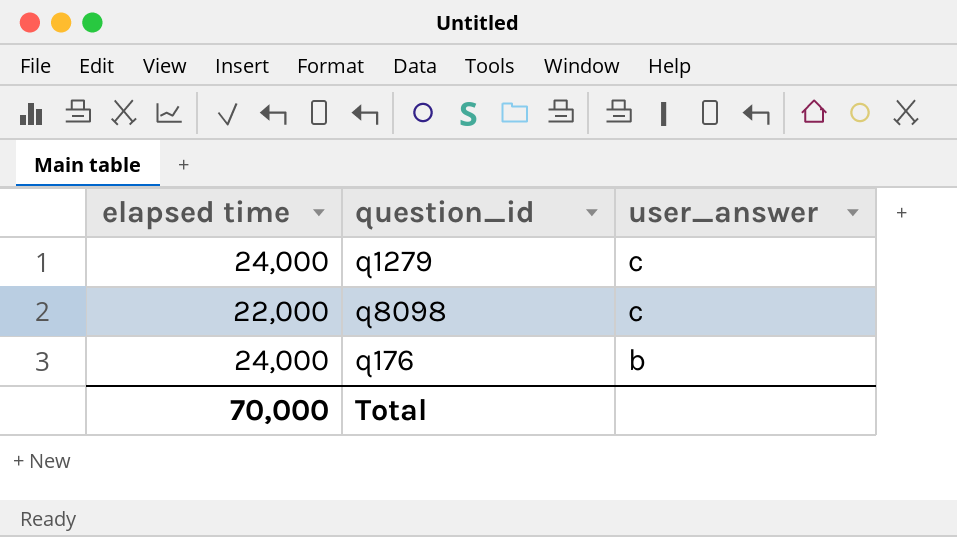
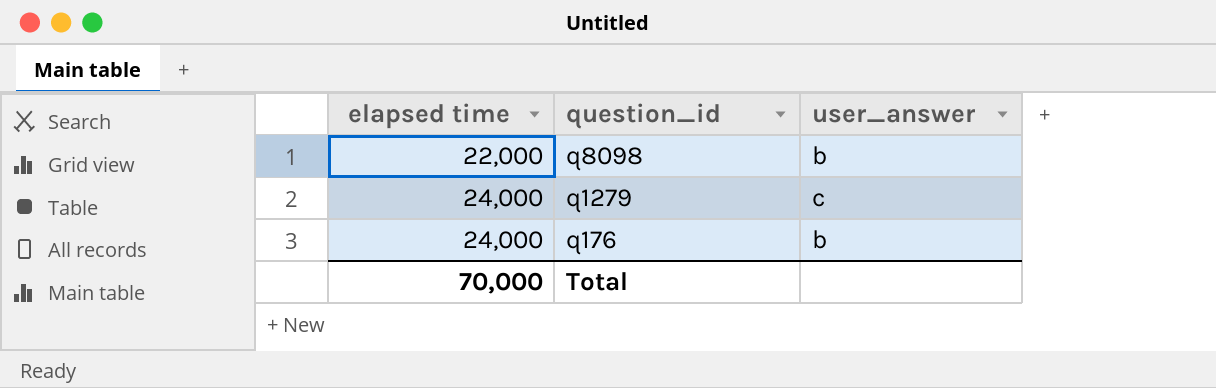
row order: user_answer descending -> elapsed time ascending
q8098 | user_answer: c -> b

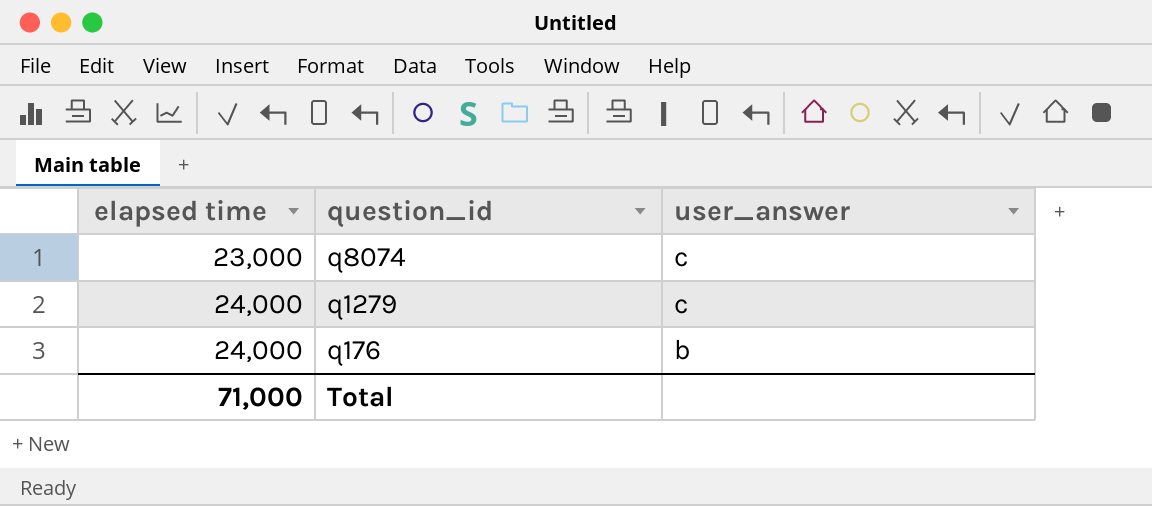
row q8098: 22,000 | b -> none
row q8074: none -> 23,000 | c
Total | elapsed time: 70,000 -> 71,000

